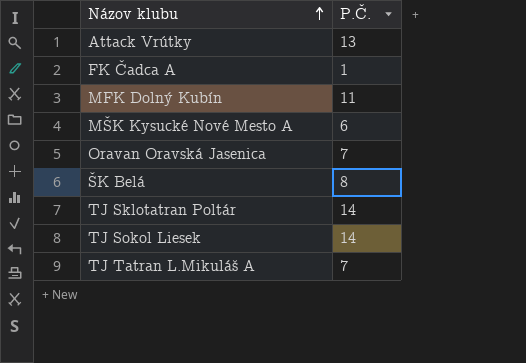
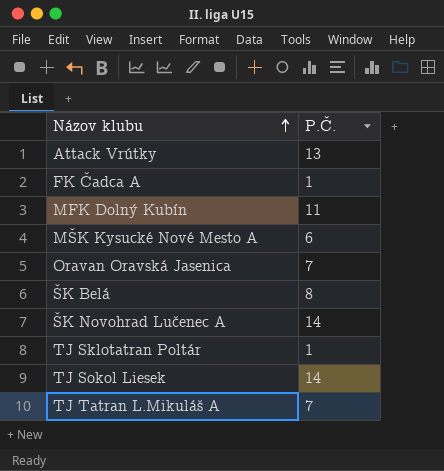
row ŠK Novohrad Lučenec A: none -> 14
TJ Sklotatran Poltár | P.Č.: 14 -> 1

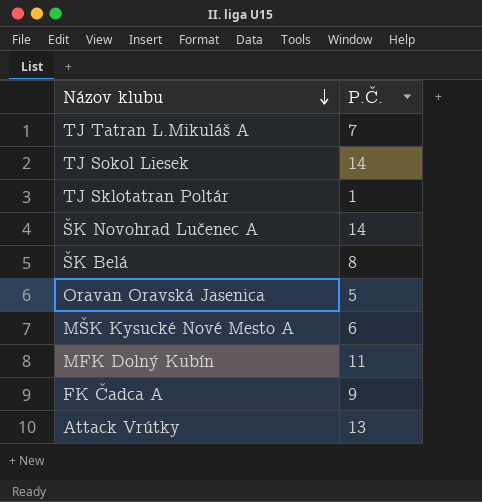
row order: Názov klubu ascending -> Názov klubu descending
Oravan Oravská Jasenica | P.Č.: 7 -> 5
FK Čadca A | P.Č.: 1 -> 9

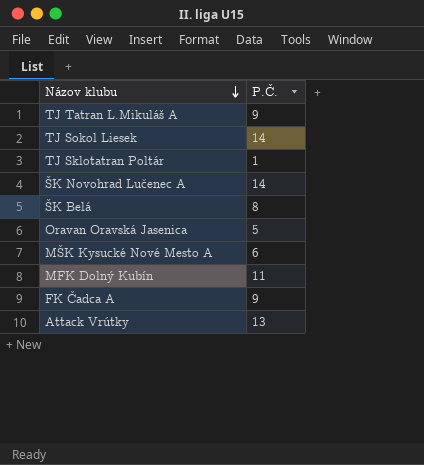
TJ Tatran L.Mikuláš A | P.Č.: 7 -> 9

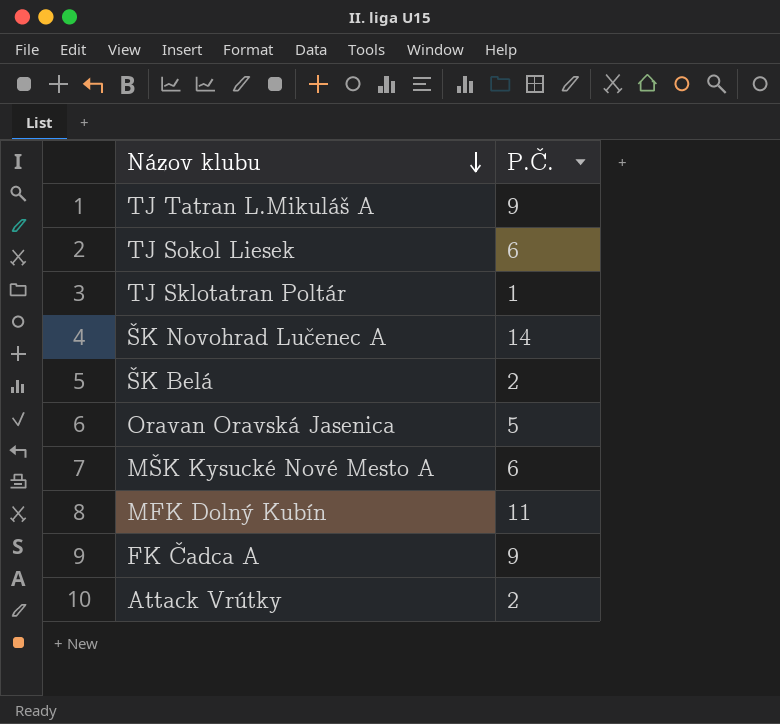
TJ Sokol Liesek | P.Č.: 14 -> 6
ŠK Belá | P.Č.: 8 -> 2
Attack Vrútky | P.Č.: 13 -> 2

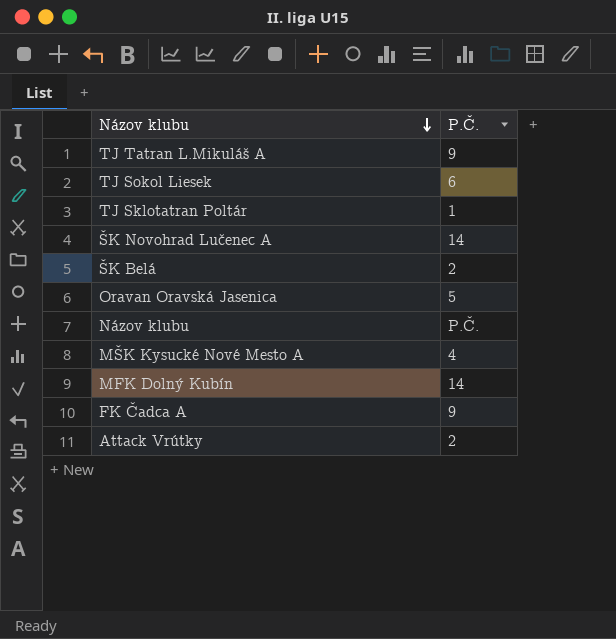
row Názov klubu: none -> P.Č.
MŠK Kysucké Nové Mesto A | P.Č.: 6 -> 4
MFK Dolný Kubín | P.Č.: 11 -> 14

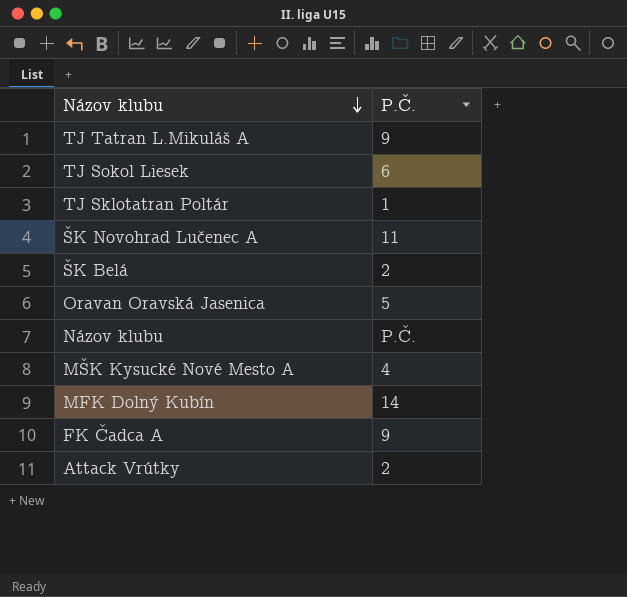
ŠK Novohrad Lučenec A | P.Č.: 14 -> 11

